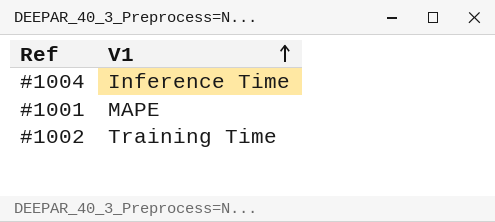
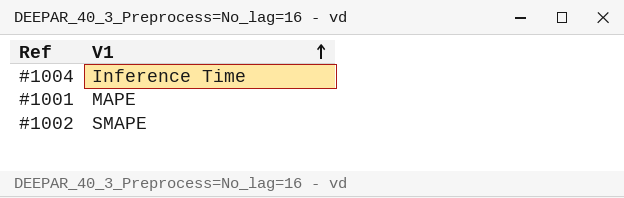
#1002 | V1: Training Time -> SMAPE

